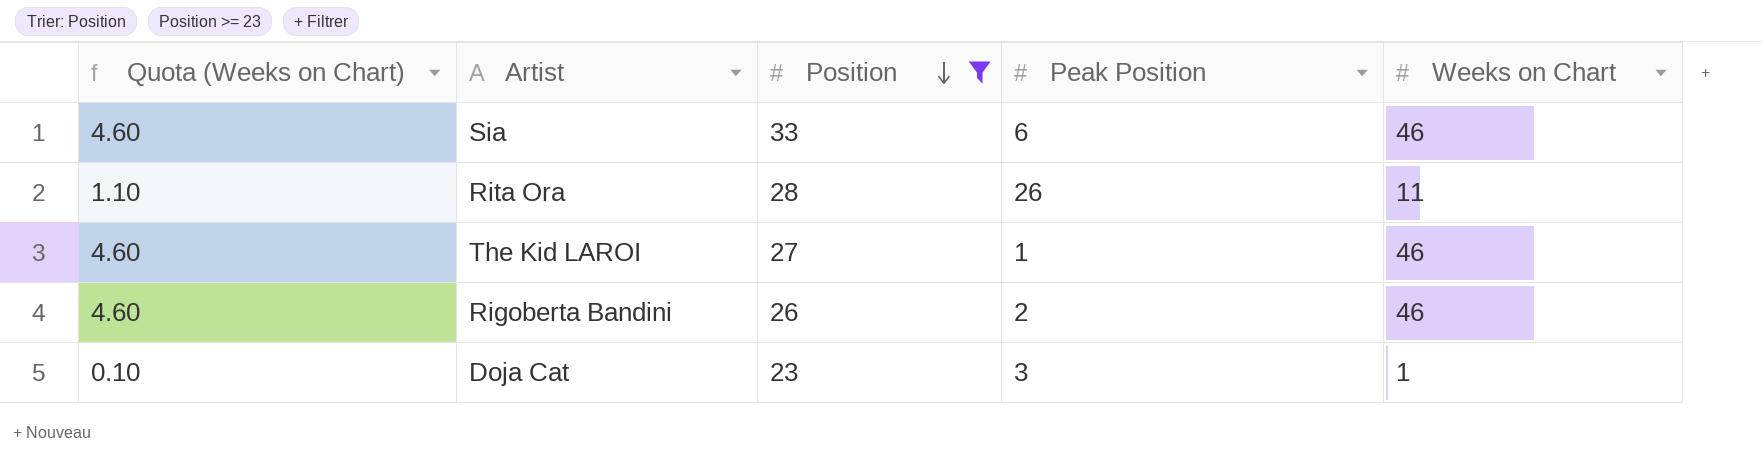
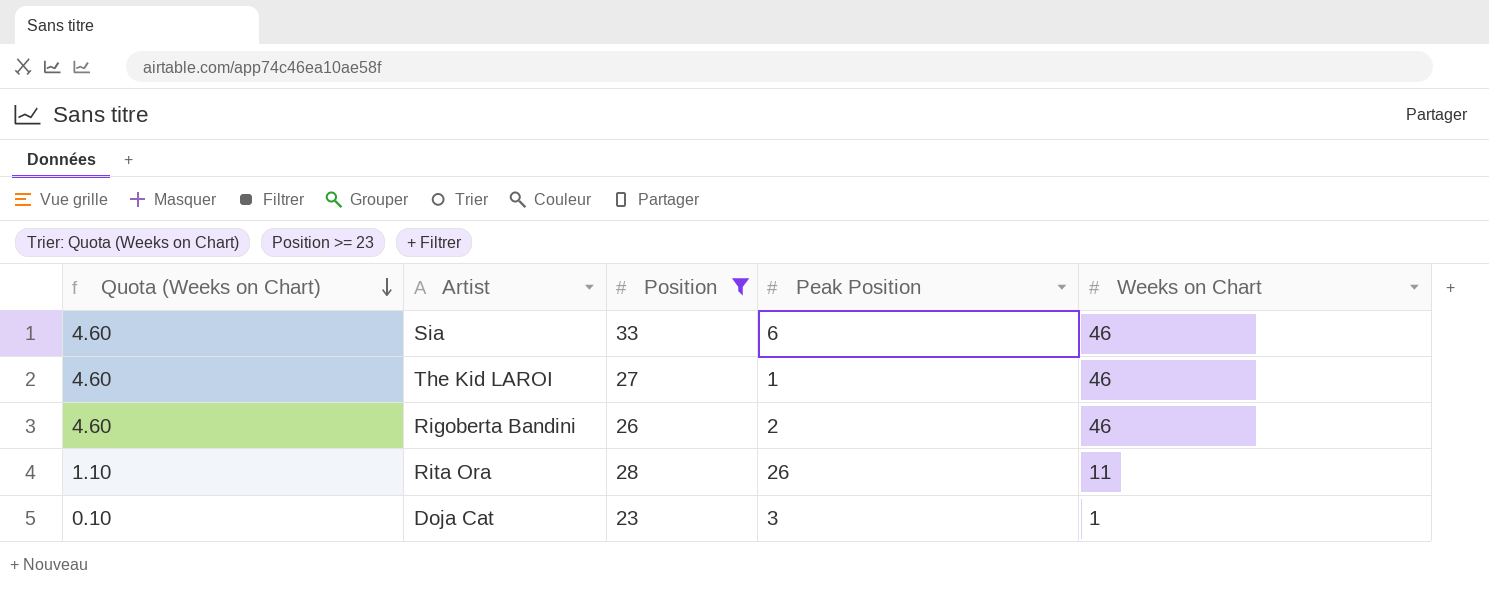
row order: Position descending -> Quota (Weeks on Chart) descending

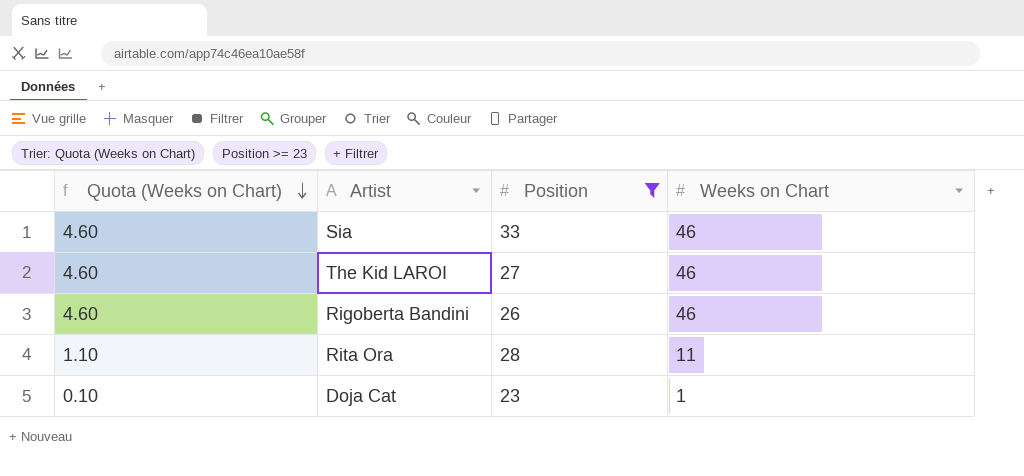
column Peak Position | position: 4 -> none

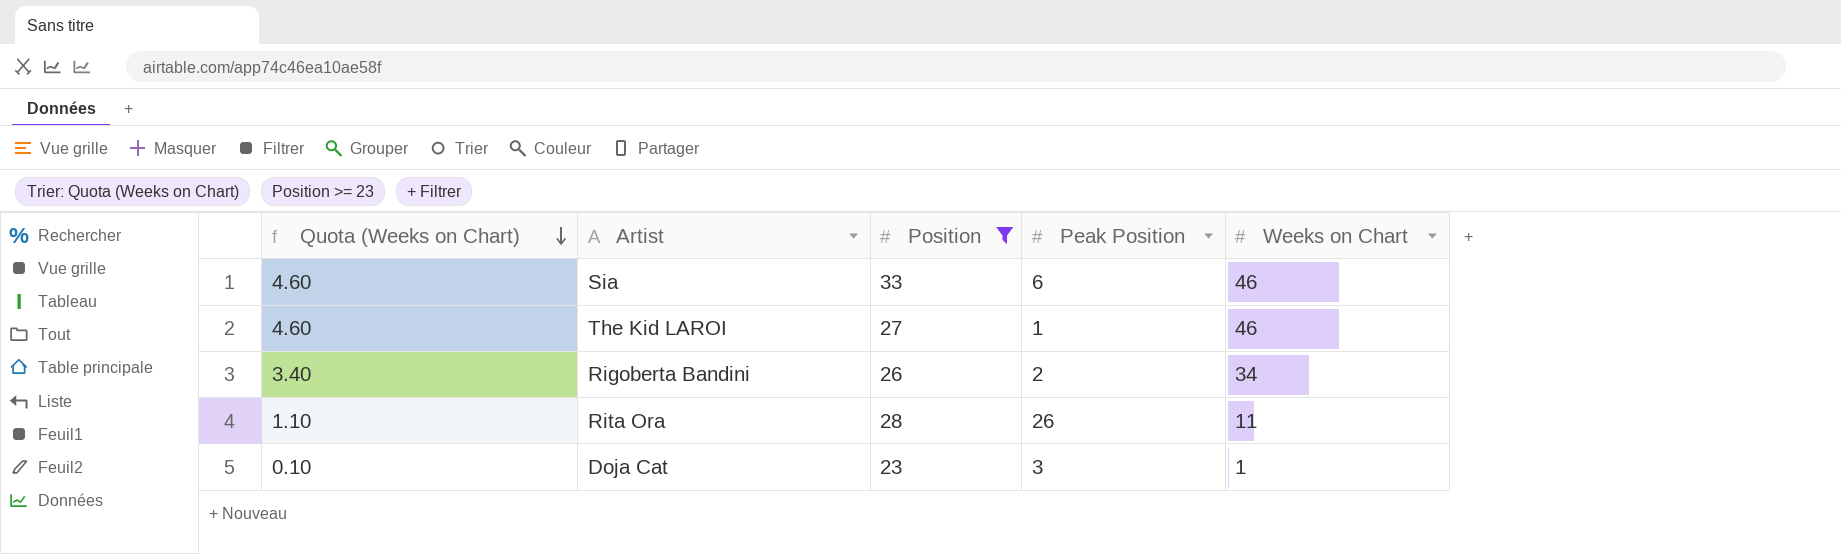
column Peak Position | position: none -> 4
Rigoberta Bandini | Quota (Weeks on Chart): 4.60 -> 3.40
Rigoberta Bandini | Weeks on Chart: 46 -> 34

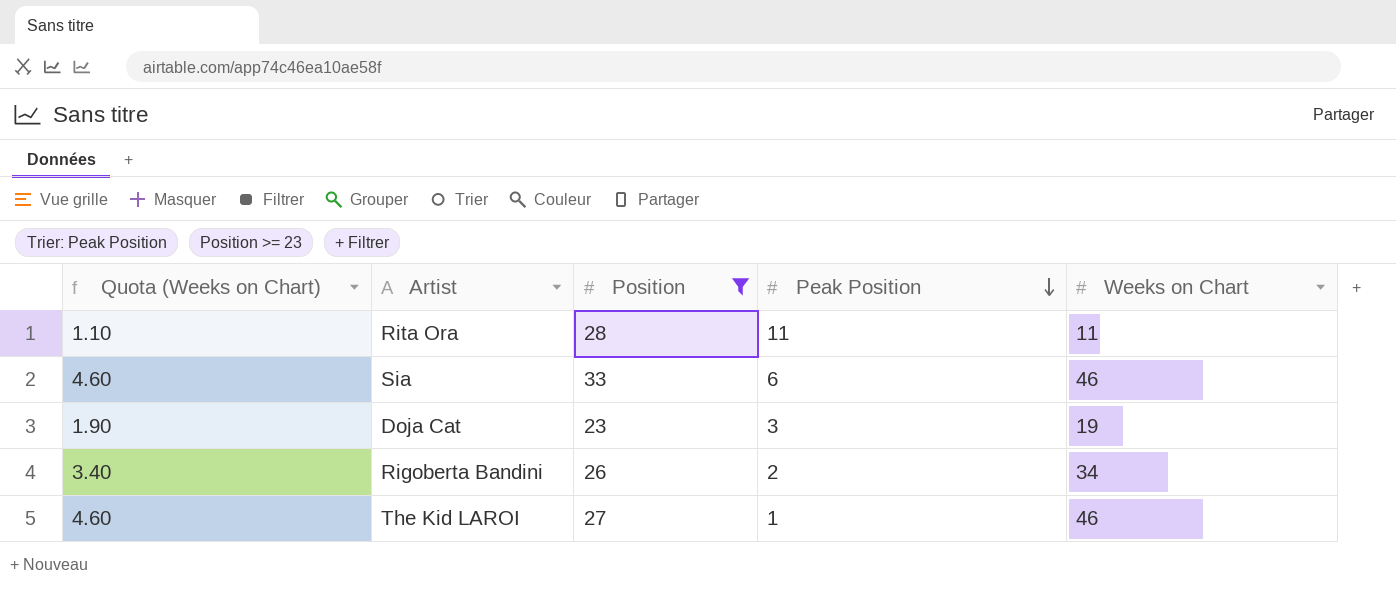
row order: Quota (Weeks on Chart) descending -> Peak Position descending
Rita Ora | Peak Position: 26 -> 11
Doja Cat | Quota (Weeks on Chart): 0.10 -> 1.90
Doja Cat | Weeks on Chart: 1 -> 19

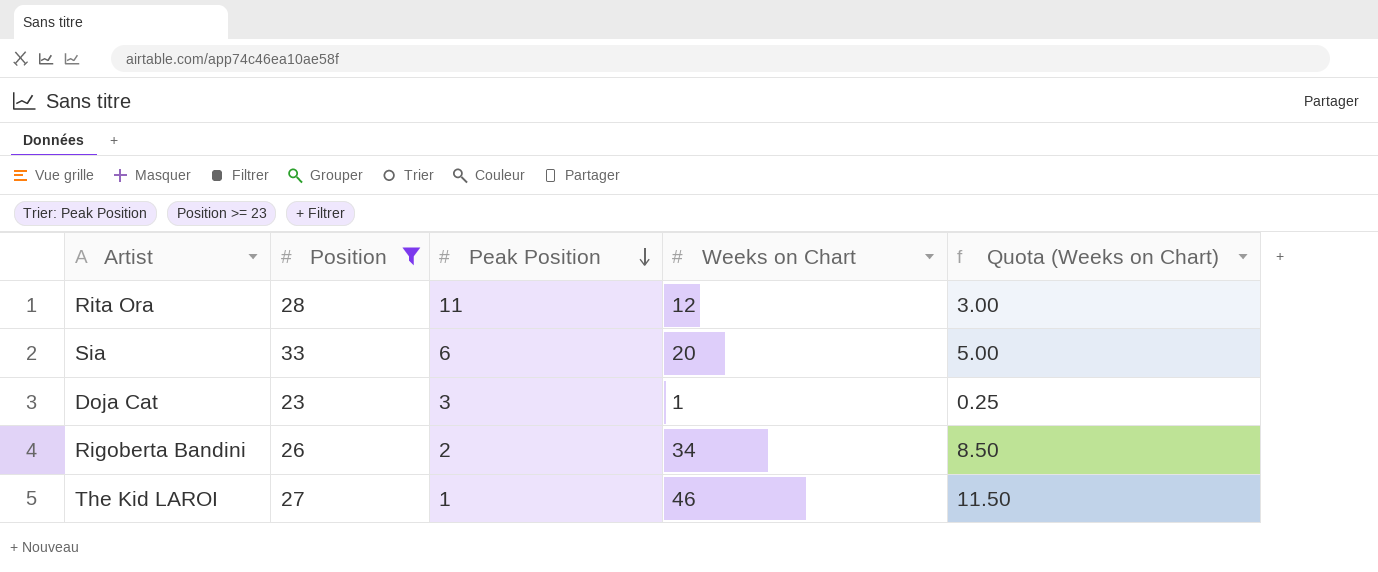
column Quota (Weeks on Chart) | formula: [Weeks on Chart] * 0.1 -> [Weeks on Chart] * 0.25
column Quota (Weeks on Chart) | position: 1 -> 5
Rita Ora | Weeks on Chart: 11 -> 12
Sia | Weeks on Chart: 46 -> 20
Doja Cat | Weeks on Chart: 19 -> 1

